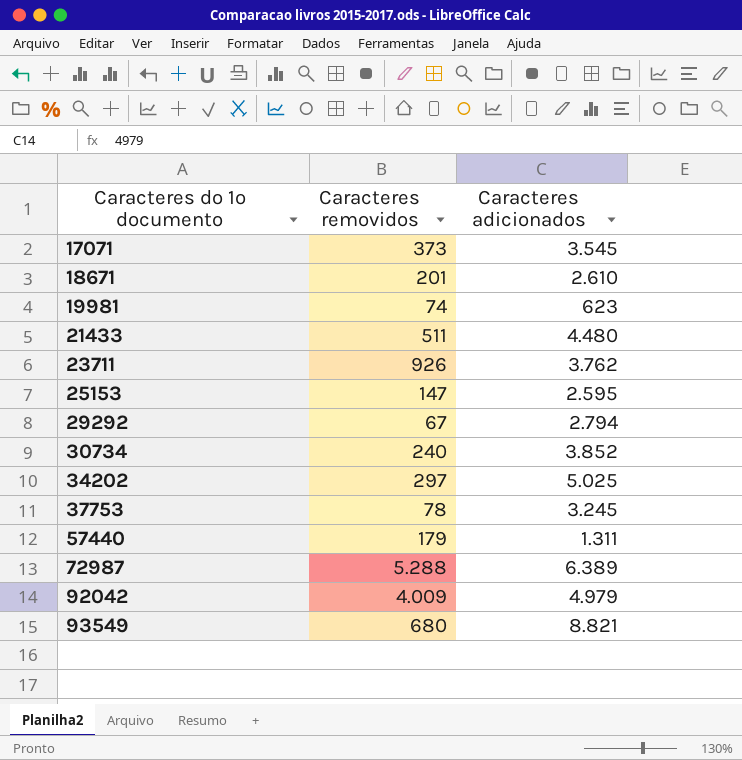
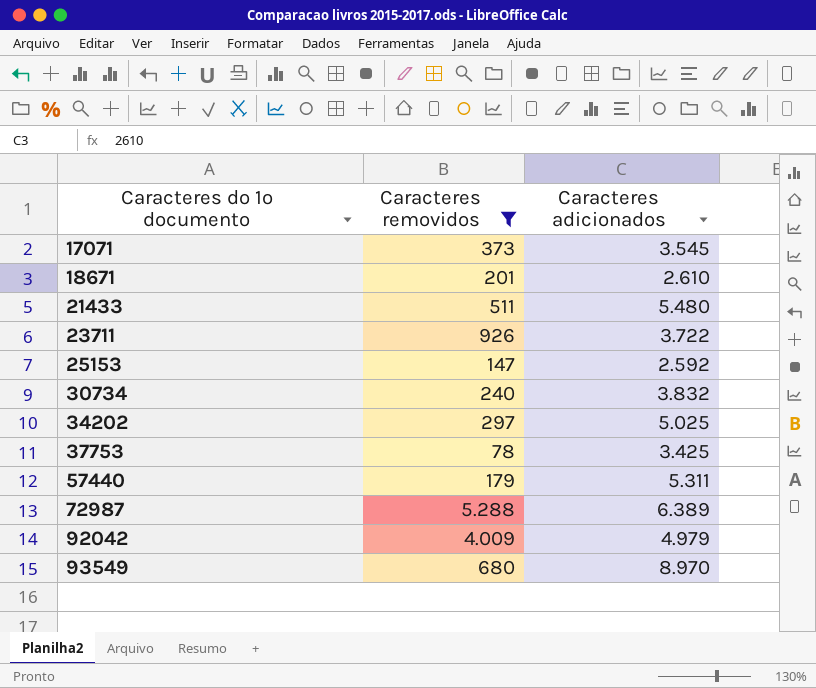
filter: none -> Caracteres removidos >= 78
21433 | Caracteres adicionados: 4.480 -> 5.480
23711 | Caracteres adicionados: 3.762 -> 3.722
25153 | Caracteres adicionados: 2.595 -> 2.592
30734 | Caracteres adicionados: 3.852 -> 3.832
37753 | Caracteres adicionados: 3.245 -> 3.425
57440 | Caracteres adicionados: 1.311 -> 5.311
93549 | Caracteres adicionados: 8.821 -> 8.970

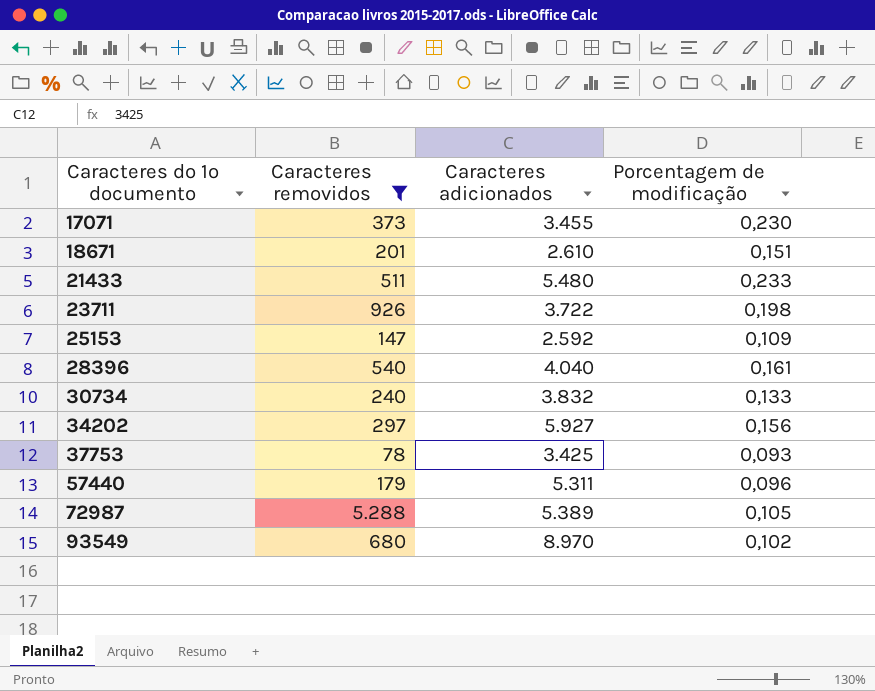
column Porcentagem de modificação | position: none -> 4
row 92042: 4.009 | 4.979 -> none
17071 | Caracteres adicionados: 3.545 -> 3.455
row 28396: none -> 540 | 4.040 | 0,161
34202 | Caracteres adicionados: 5.025 -> 5.927
72987 | Caracteres adicionados: 6.389 -> 5.389

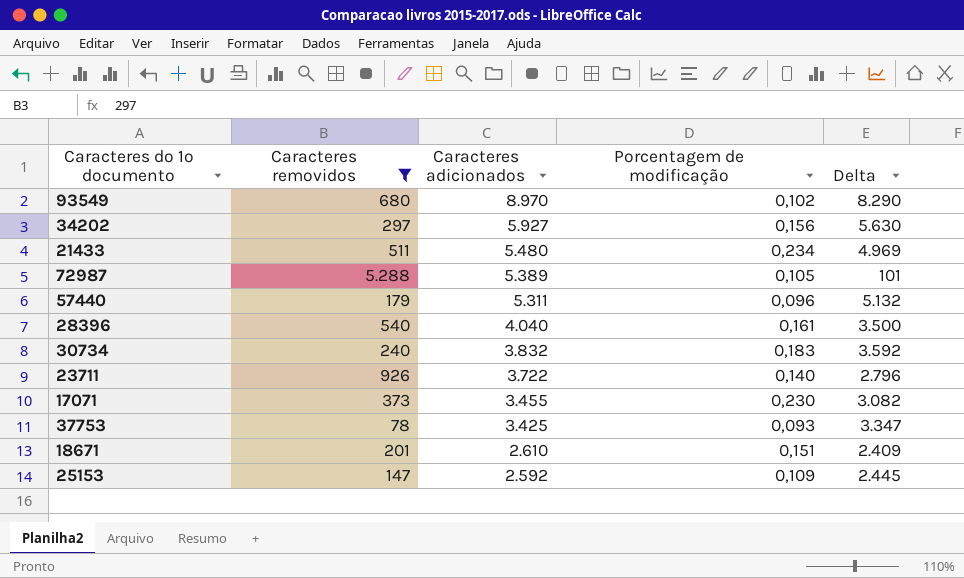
row order: Caracteres do 1º documento ascending -> Caracteres adicionados descending
column Delta | formula: none -> [Caracteres adicionados] - [Caracteres removidos]
21433 | Porcentagem de modificação: 0,233 -> 0,234
30734 | Porcentagem de modificação: 0,133 -> 0,183
23711 | Porcentagem de modificação: 0,198 -> 0,140

